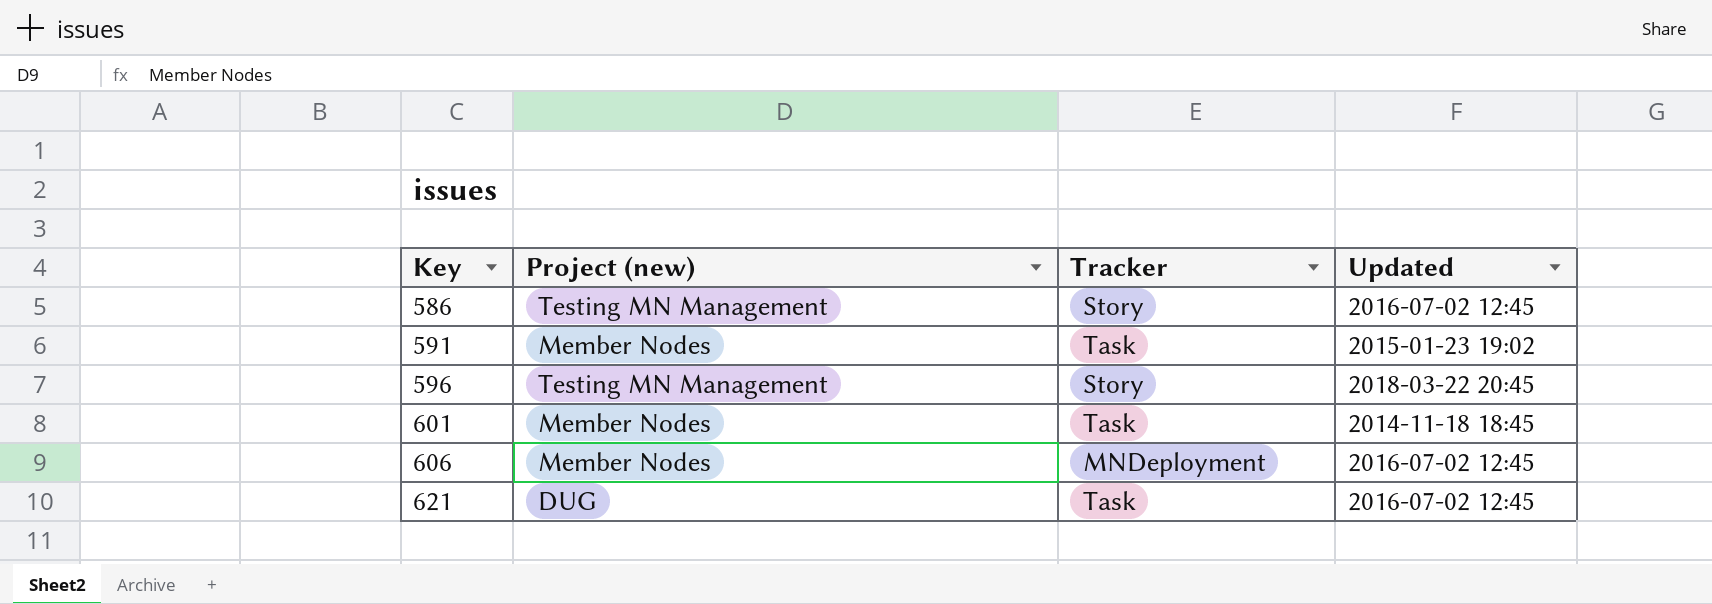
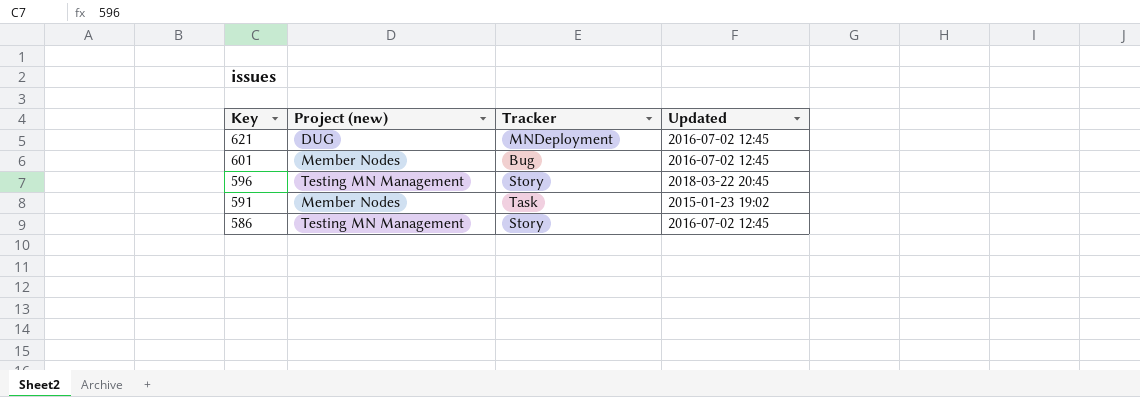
row order: Key ascending -> Key descending
row 606: Member Nodes | MNDeployment | 2016-07-02 12:45 -> none
621 | Tracker: Task -> MNDeployment
601 | Tracker: Task -> Bug
601 | Updated: 2014-11-18 18:45 -> 2016-07-02 12:45

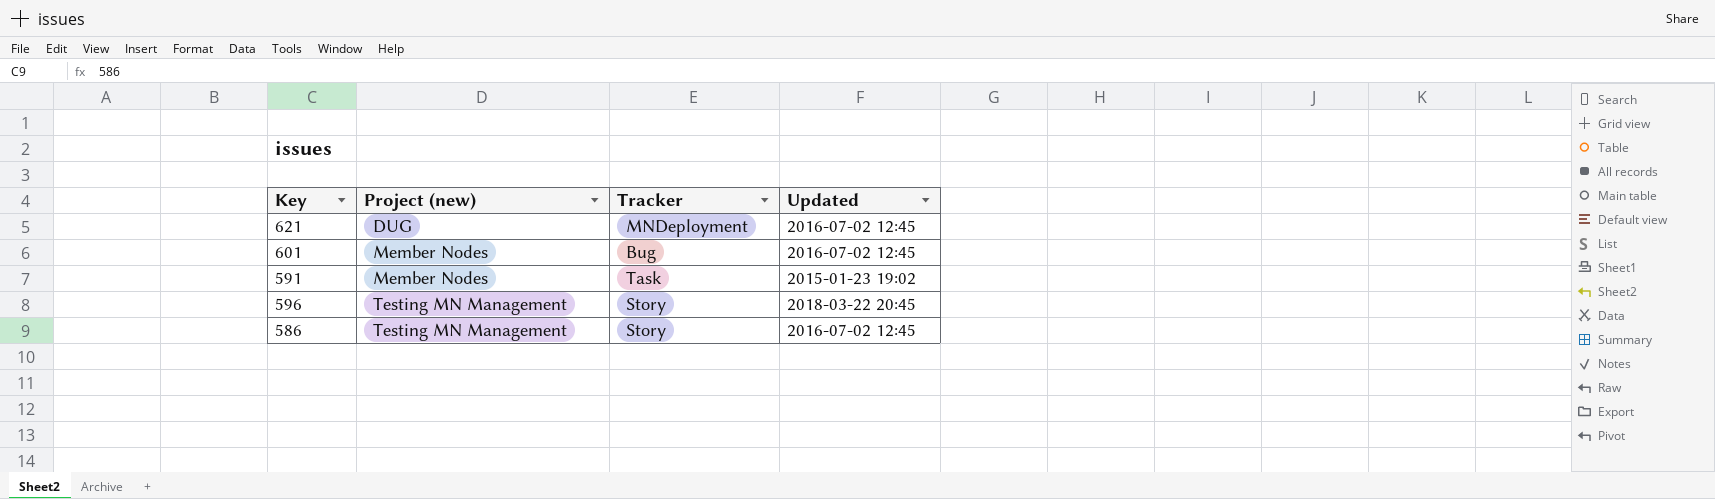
row order: Key descending -> Project (new) ascending

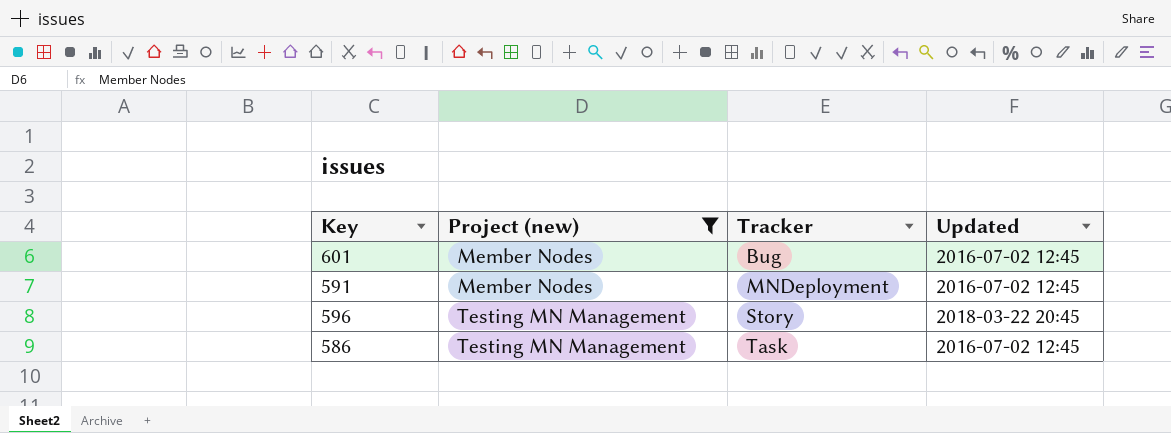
filter: none -> Project (new) != DUG
591 | Tracker: Task -> MNDeployment
591 | Updated: 2015-01-23 19:02 -> 2016-07-02 12:45
586 | Tracker: Story -> Task

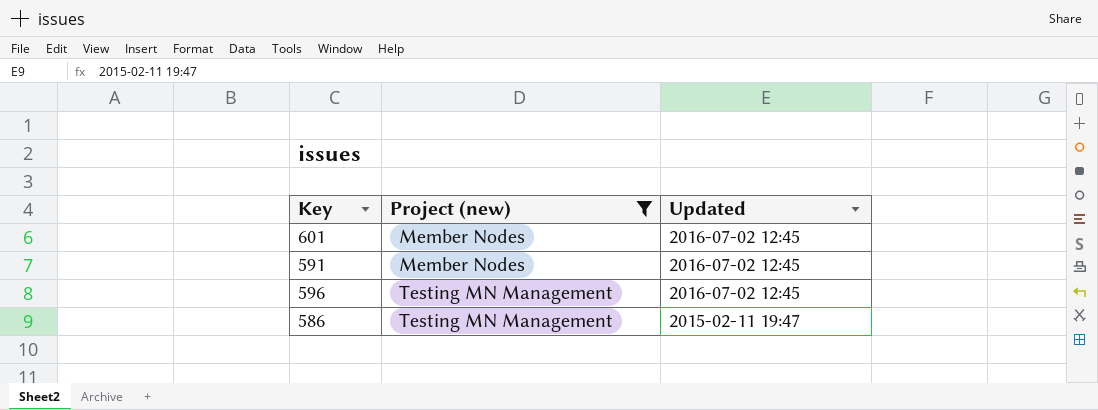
column Tracker | position: 3 -> none
596 | Updated: 2018-03-22 20:45 -> 2016-07-02 12:45
586 | Updated: 2016-07-02 12:45 -> 2015-02-11 19:47

